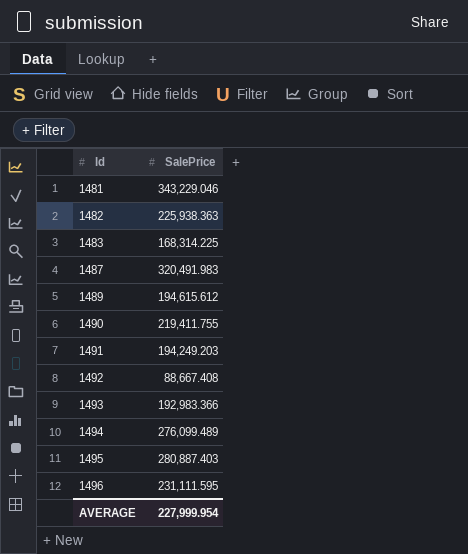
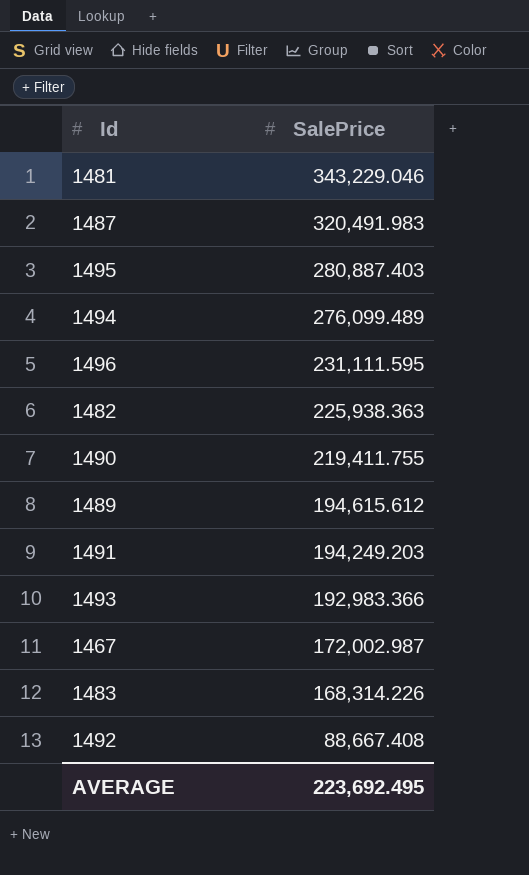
row order: Id ascending -> SalePrice descending
row 1467: none -> 172,002.987
1483 | SalePrice: 168,314.225 -> 168,314.226
AVERAGE | SalePrice: 227,999.954 -> 223,692.495

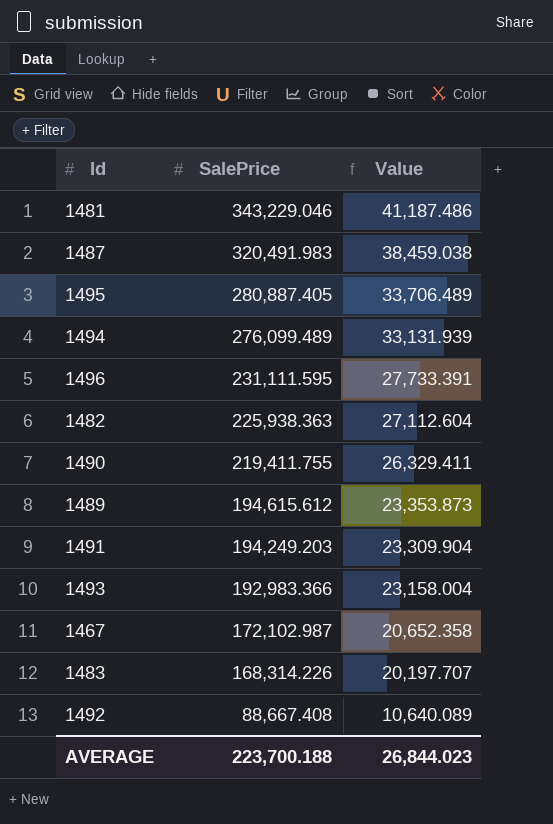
column Value | formula: none -> [SalePrice] * 0.12
1495 | SalePrice: 280,887.403 -> 280,887.405
1467 | SalePrice: 172,002.987 -> 172,102.987
AVERAGE | SalePrice: 223,692.495 -> 223,700.188

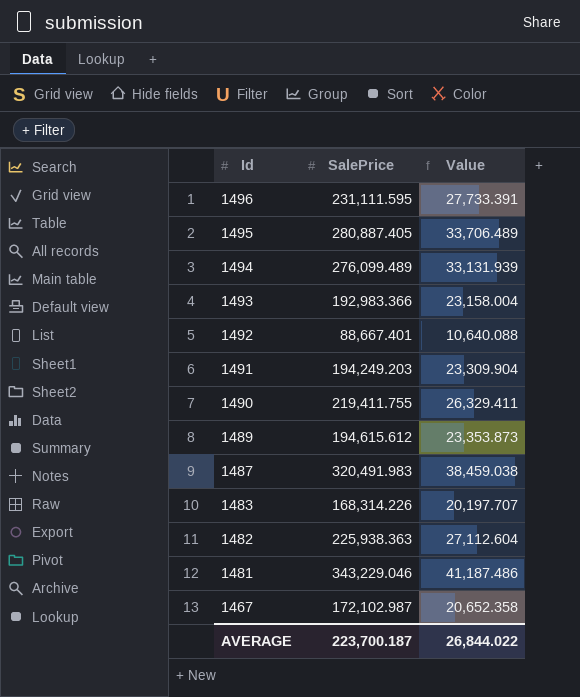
row order: SalePrice descending -> Id descending
1492 | SalePrice: 88,667.408 -> 88,667.401
1492 | Value: 10,640.089 -> 10,640.088
AVERAGE | SalePrice: 223,700.188 -> 223,700.187
AVERAGE | Value: 26,844.023 -> 26,844.022

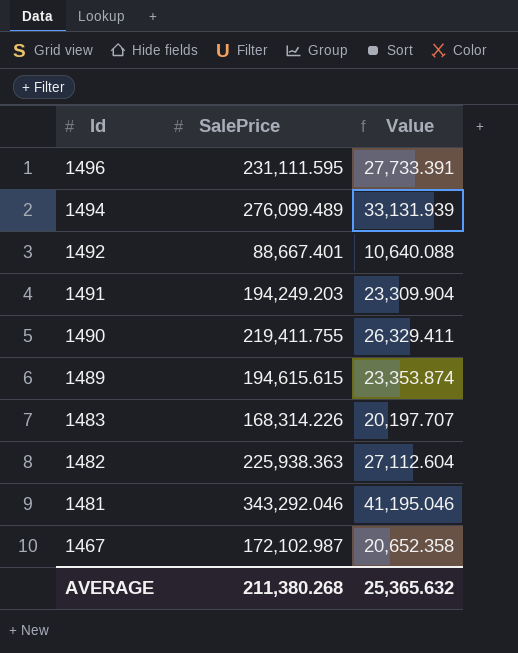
row 1495: 280,887.405 | 33,706.489 -> none
row 1493: 192,983.366 | 23,158.004 -> none
row 1487: 320,491.983 | 38,459.038 -> none
1489 | SalePrice: 194,615.612 -> 194,615.615
1489 | Value: 23,353.873 -> 23,353.874
1481 | SalePrice: 343,229.046 -> 343,292.046
1481 | Value: 41,187.486 -> 41,195.046
AVERAGE | SalePrice: 223,700.187 -> 211,380.268
AVERAGE | Value: 26,844.022 -> 25,365.632

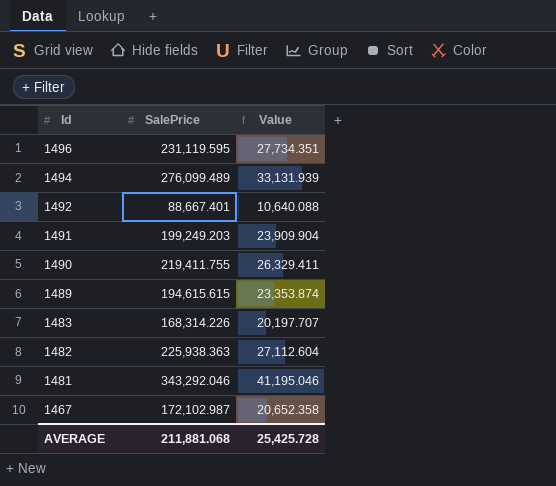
1496 | SalePrice: 231,111.595 -> 231,119.595
1496 | Value: 27,733.391 -> 27,734.351
1491 | SalePrice: 194,249.203 -> 199,249.203
1491 | Value: 23,309.904 -> 23,909.904
AVERAGE | SalePrice: 211,380.268 -> 211,881.068
AVERAGE | Value: 25,365.632 -> 25,425.728

